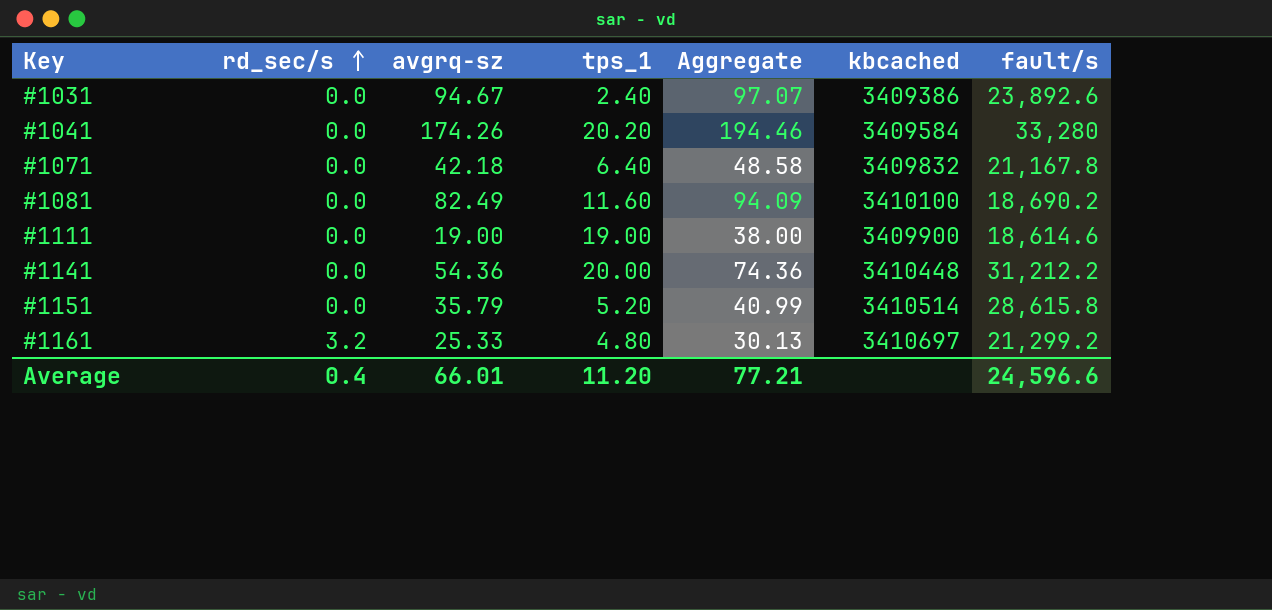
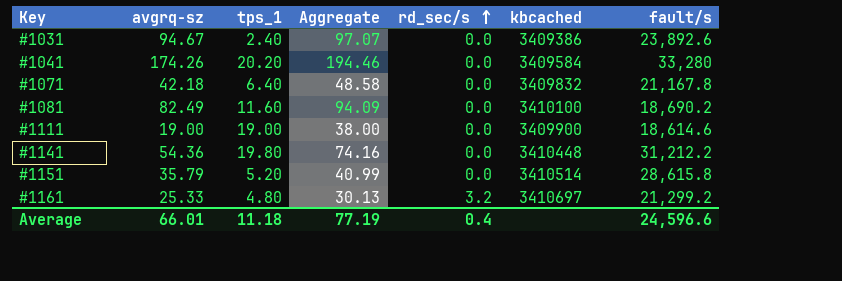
column rd_sec/s | position: 2 -> 5
#1141 | tps_1: 20.00 -> 19.80
#1141 | Aggregate: 74.36 -> 74.16
Average | tps_1: 11.20 -> 11.18
Average | Aggregate: 77.21 -> 77.19

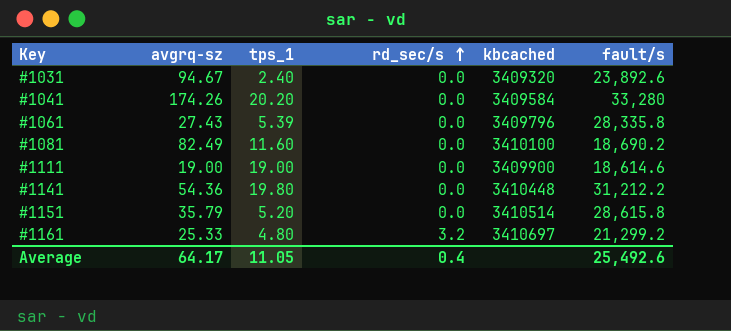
column Aggregate | formula: [avgrq-sz] + [tps_1] -> none
row #1071: 42.18 | 6.40 | 48.58 | 0.0 | 3409832 | 21,167.8 -> none
#1031 | kbcached: 3409386 -> 3409320
row #1061: none -> 27.43 | 5.39 | 0.0 | 3409796 | 28,335.8
Average | avgrq-sz: 66.01 -> 64.17
Average | tps_1: 11.18 -> 11.05
Average | fault/s: 24,596.6 -> 25,492.6

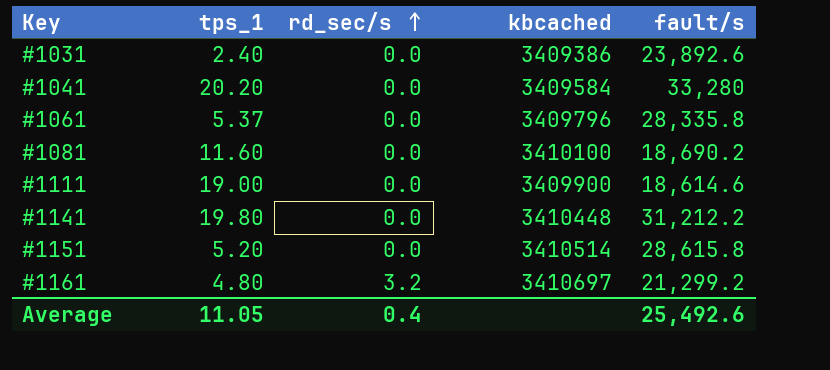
column avgrq-sz | position: 2 -> none
#1031 | kbcached: 3409320 -> 3409386
#1061 | tps_1: 5.39 -> 5.37

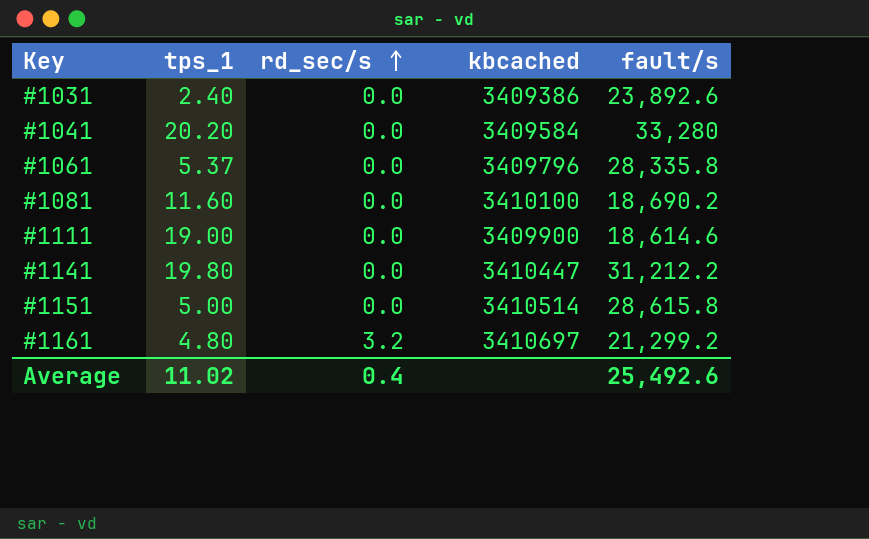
#1141 | kbcached: 3410448 -> 3410447
#1151 | tps_1: 5.20 -> 5.00
Average | tps_1: 11.05 -> 11.02

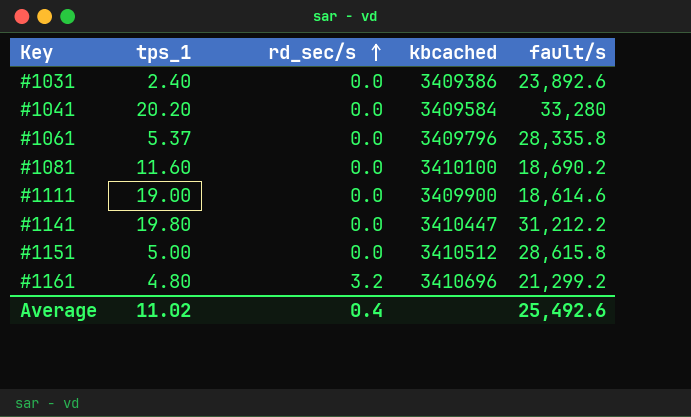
#1151 | kbcached: 3410514 -> 3410512
#1161 | kbcached: 3410697 -> 3410696

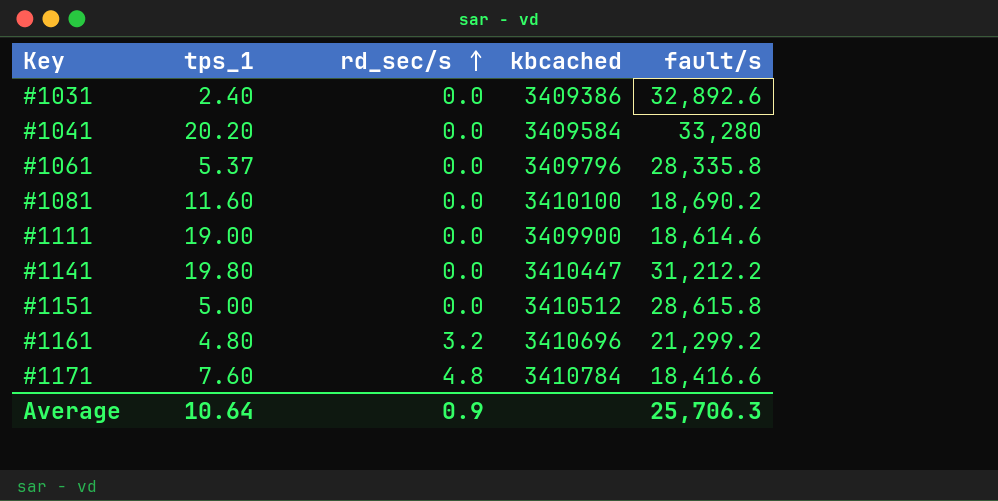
#1031 | fault/s: 23,892.6 -> 32,892.6
row #1171: none -> 7.60 | 4.8 | 3410784 | 18,416.6
Average | tps_1: 11.02 -> 10.64
Average | rd_sec/s: 0.4 -> 0.9
Average | fault/s: 25,492.6 -> 25,706.3

